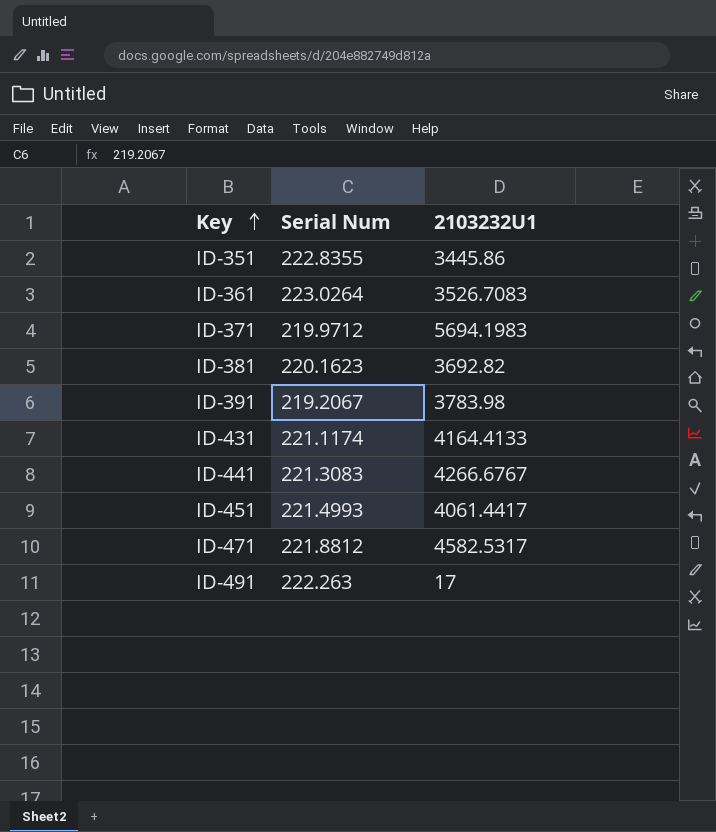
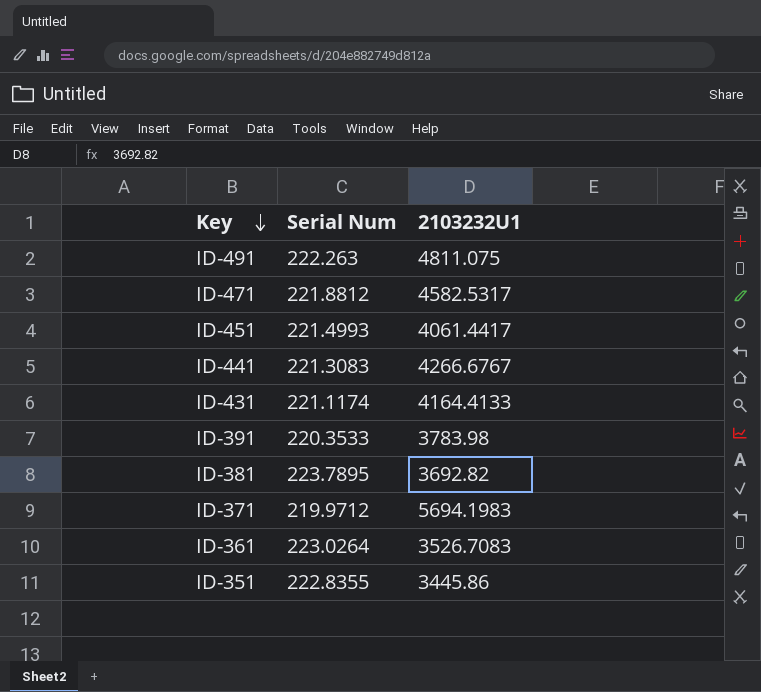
row order: Key ascending -> Key descending
ID-491 | 2103232U1: 17 -> 4811.075
ID-391 | Serial Num: 219.2067 -> 220.3533
ID-381 | Serial Num: 220.1623 -> 223.7895

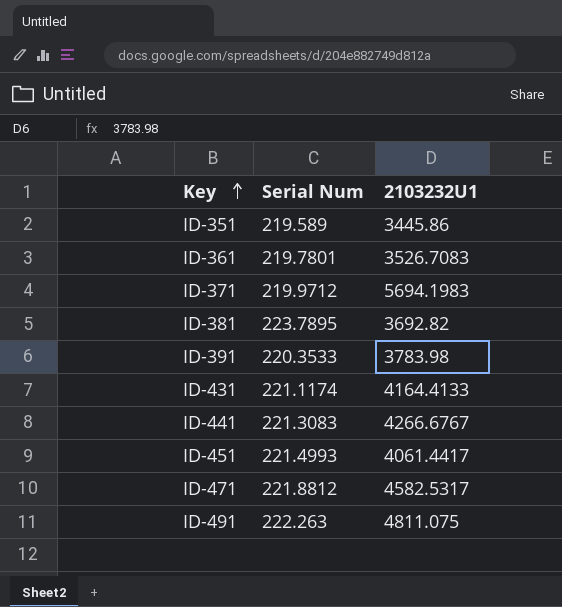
row order: Key descending -> Key ascending
ID-351 | Serial Num: 222.8355 -> 219.589
ID-361 | Serial Num: 223.0264 -> 219.7801

